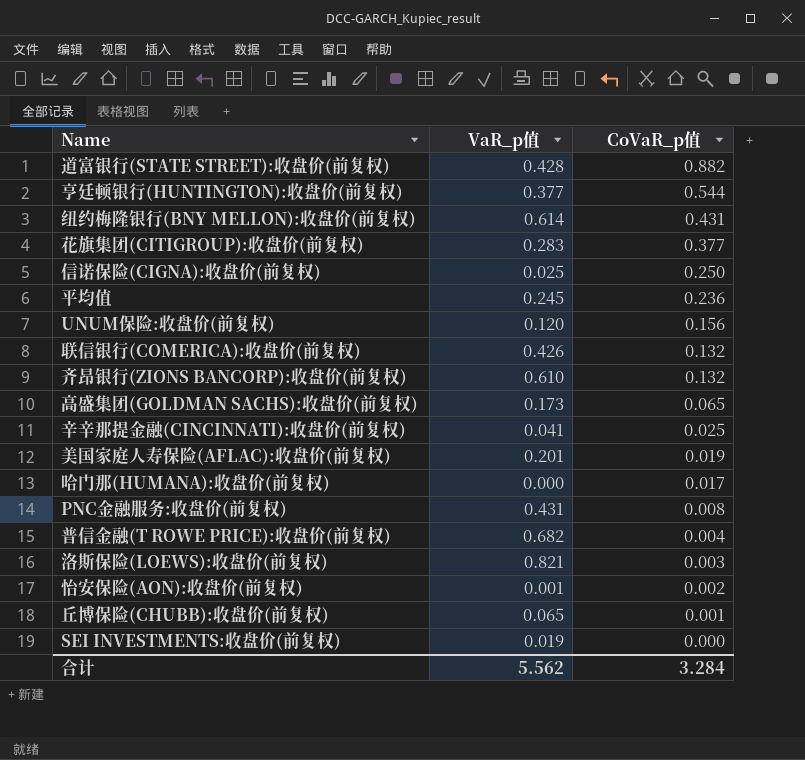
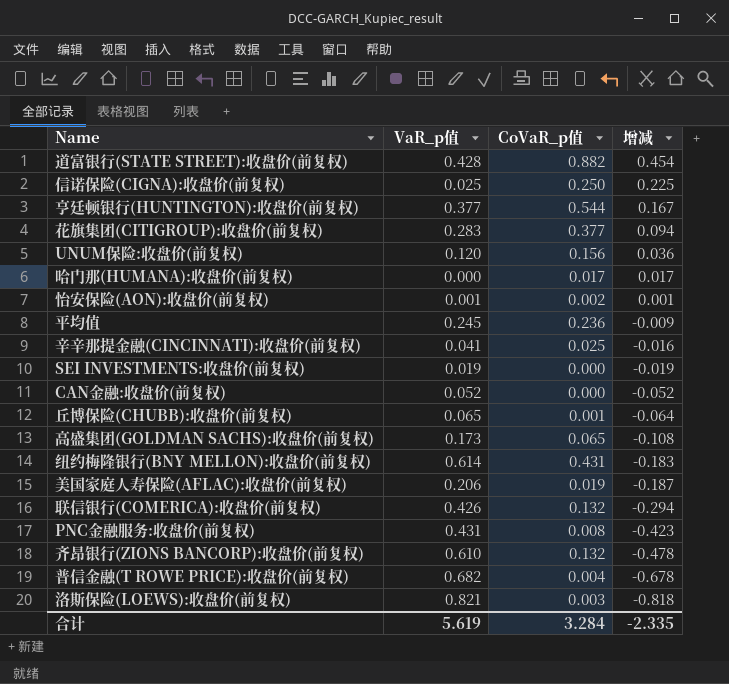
row order: CoVaR_p值 descending -> 增减 descending
column 增减 | formula: none -> [CoVaR_p值] - [VaR_p值]
row CAN金融:收盘价(前复权): none -> 0.052 | 0.000 | -0.052
美国家庭人寿保险(AFLAC):收盘价(前复权) | VaR_p值: 0.201 -> 0.206
合计 | VaR_p值: 5.562 -> 5.619

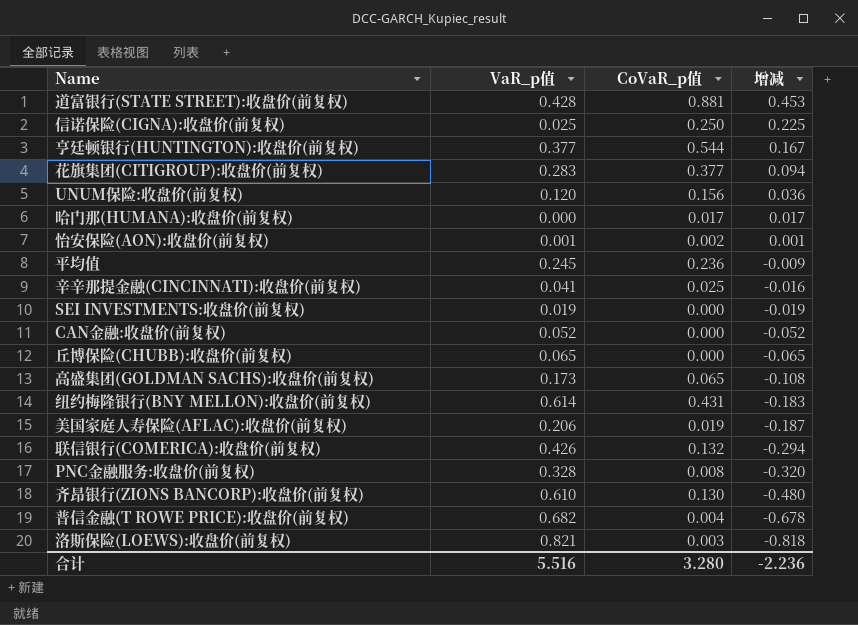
道富银行(STATE STREET):收盘价(前复权) | CoVaR_p值: 0.882 -> 0.881
道富银行(STATE STREET):收盘价(前复权) | 增减: 0.454 -> 0.453
丘博保险(CHUBB):收盘价(前复权) | CoVaR_p值: 0.001 -> 0.000
丘博保险(CHUBB):收盘价(前复权) | 增减: -0.064 -> -0.065
PNC金融服务:收盘价(前复权) | VaR_p值: 0.431 -> 0.328
PNC金融服务:收盘价(前复权) | 增减: -0.423 -> -0.320
齐昂银行(ZIONS BANCORP):收盘价(前复权) | CoVaR_p值: 0.132 -> 0.130
齐昂银行(ZIONS BANCORP):收盘价(前复权) | 增减: -0.478 -> -0.480
合计 | VaR_p值: 5.619 -> 5.516
合计 | CoVaR_p值: 3.284 -> 3.280
合计 | 增减: -2.335 -> -2.236

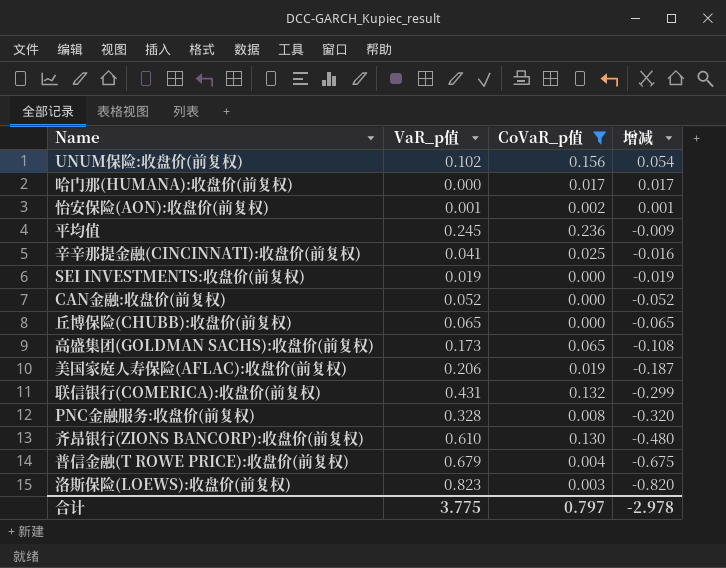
filter: none -> CoVaR_p值 <= 0.236
UNUM保险:收盘价(前复权) | VaR_p值: 0.120 -> 0.102
UNUM保险:收盘价(前复权) | 增减: 0.036 -> 0.054
联信银行(COMERICA):收盘价(前复权) | VaR_p值: 0.426 -> 0.431
联信银行(COMERICA):收盘价(前复权) | 增减: -0.294 -> -0.299
普信金融(T ROWE PRICE):收盘价(前复权) | VaR_p值: 0.682 -> 0.679
普信金融(T ROWE PRICE):收盘价(前复权) | 增减: -0.678 -> -0.675
洛斯保险(LOEWS):收盘价(前复权) | VaR_p值: 0.821 -> 0.823
洛斯保险(LOEWS):收盘价(前复权) | 增减: -0.818 -> -0.820
合计 | VaR_p值: 5.516 -> 3.775
合计 | CoVaR_p值: 3.280 -> 0.797
合计 | 增减: -2.236 -> -2.978

